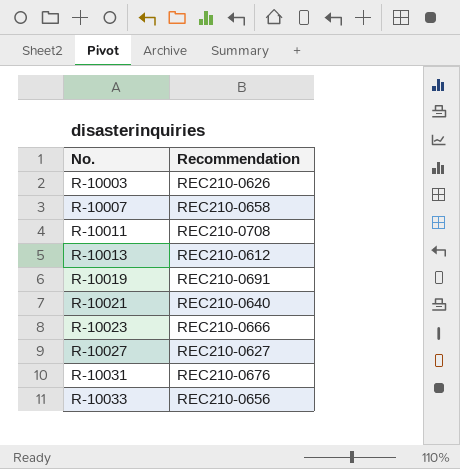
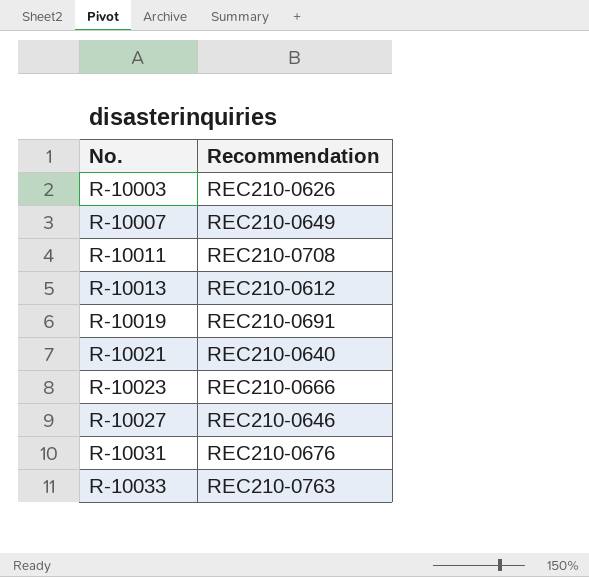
R-10007 | Recommendation: REC210-0658 -> REC210-0649
R-10027 | Recommendation: REC210-0627 -> REC210-0646
R-10033 | Recommendation: REC210-0656 -> REC210-0763

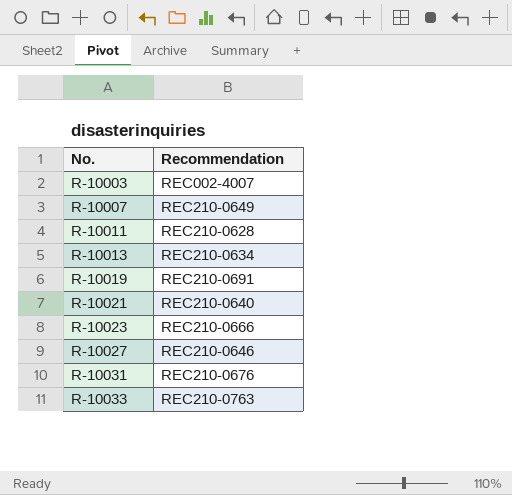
R-10003 | Recommendation: REC210-0626 -> REC002-4007
R-10011 | Recommendation: REC210-0708 -> REC210-0628
R-10013 | Recommendation: REC210-0612 -> REC210-0634

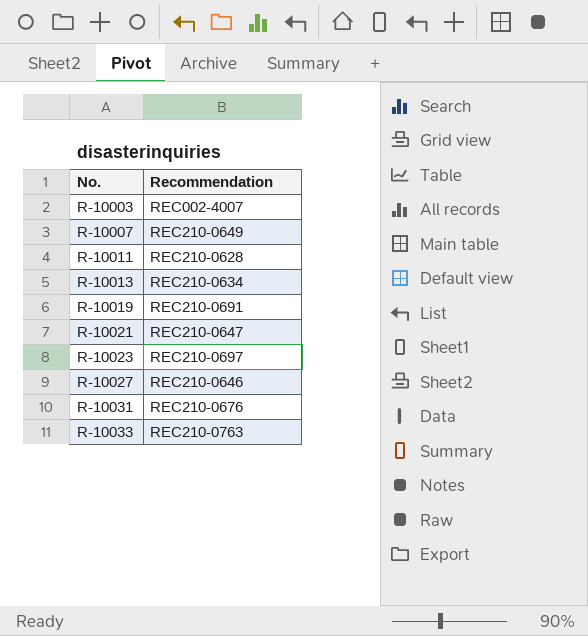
R-10021 | Recommendation: REC210-0640 -> REC210-0647
R-10023 | Recommendation: REC210-0666 -> REC210-0697

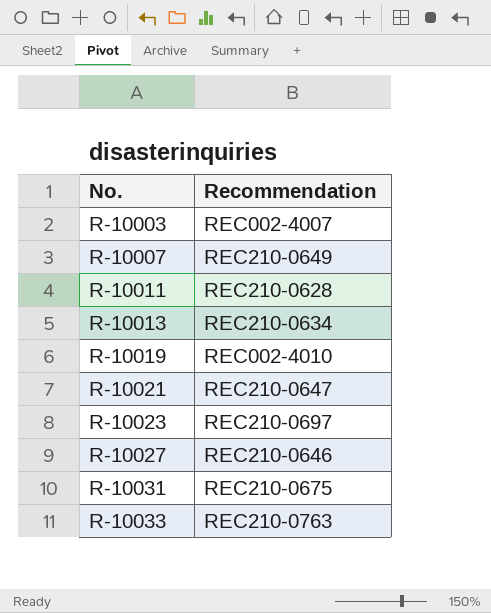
R-10019 | Recommendation: REC210-0691 -> REC002-4010
R-10031 | Recommendation: REC210-0676 -> REC210-0675

